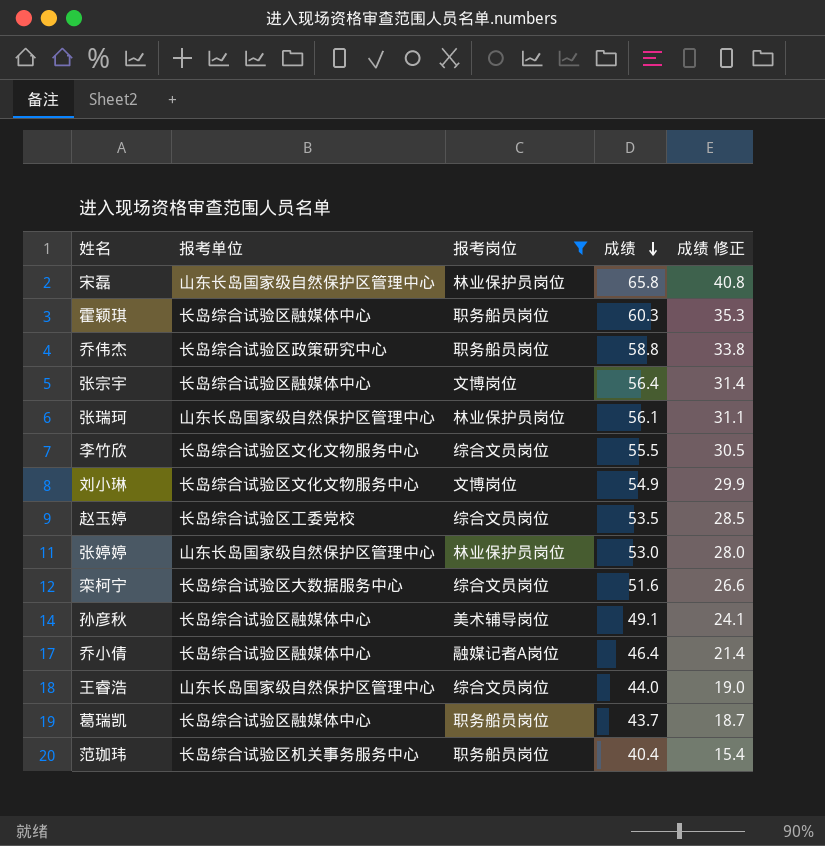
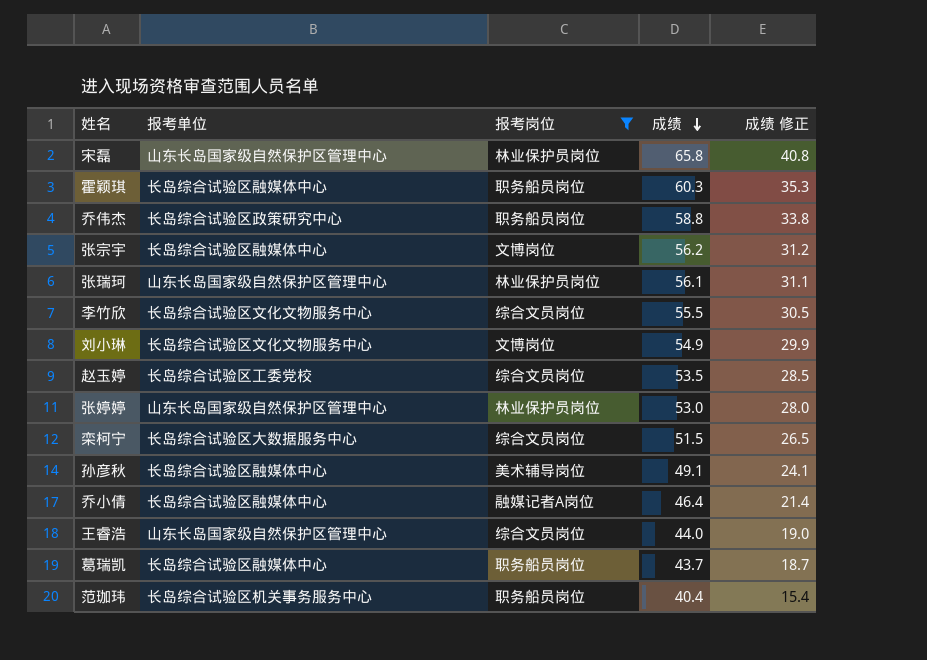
张宗宇 | 成绩: 56.4 -> 56.2
张宗宇 | 成绩 修正: 31.4 -> 31.2
栾柯宁 | 成绩: 51.6 -> 51.5
栾柯宁 | 成绩 修正: 26.6 -> 26.5

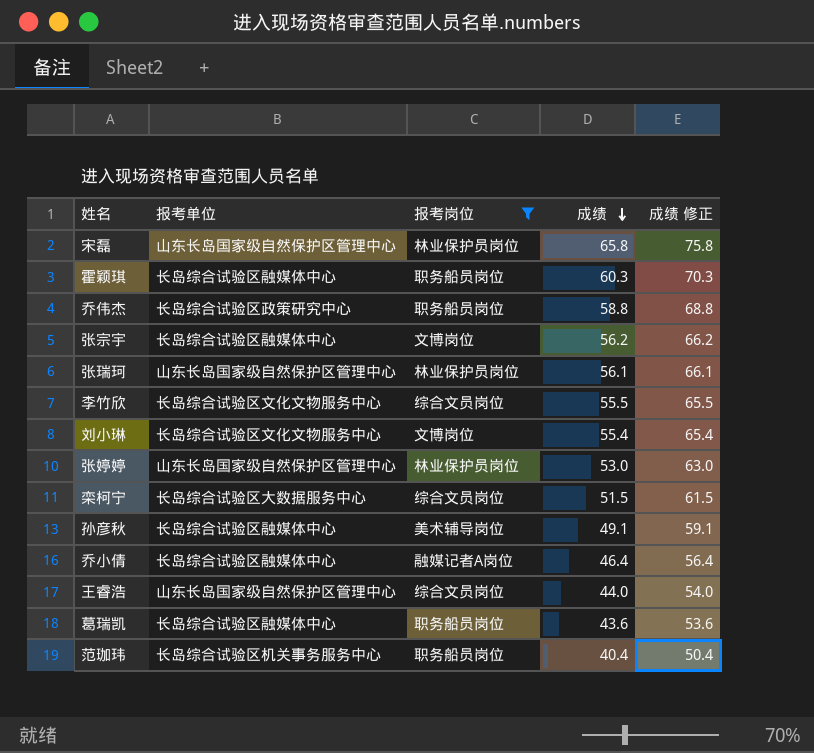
column 成绩 修正 | formula: [成绩] - 25 -> [成绩] + 10
row 赵玉婷: 长岛综合试验区工委党校 | 综合文员岗位 | 53.5 | 28.5 -> none
刘小琳 | 成绩: 54.9 -> 55.4
葛瑞凯 | 成绩: 43.7 -> 43.6

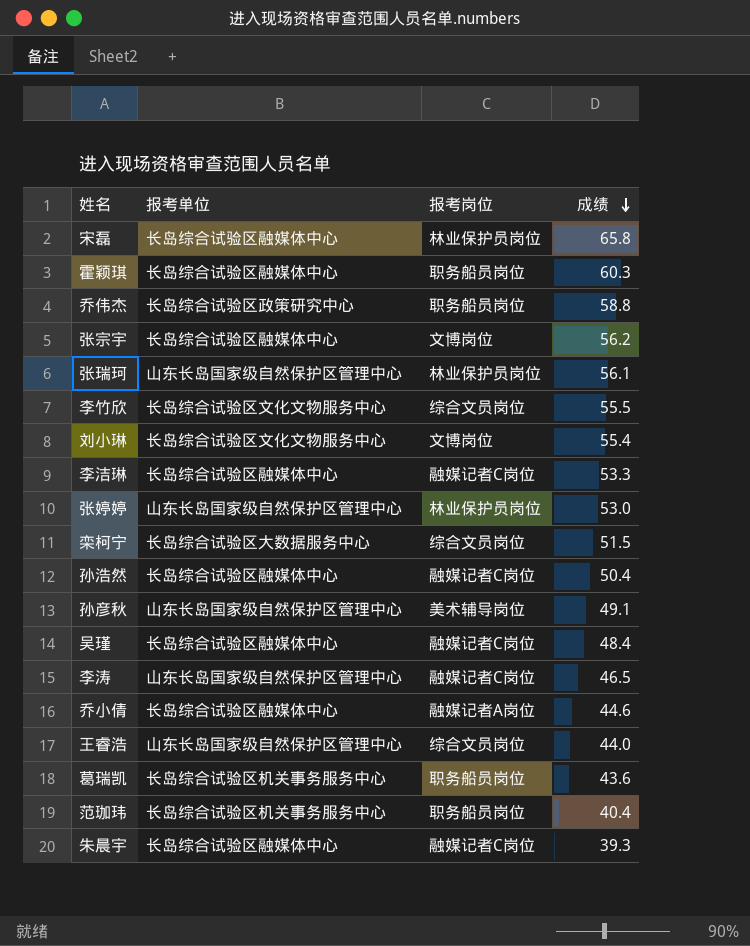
filter: 报考岗位 != 融媒记者C岗位 -> none
column 成绩 修正 | formula: [成绩] + 10 -> none
宋磊 | 报考单位: 山东长岛国家级自然保护区管理中心 -> 长岛综合试验区融媒体中心
孙彦秋 | 报考单位: 长岛综合试验区融媒体中心 -> 山东长岛国家级自然保护区管理中心
乔小倩 | 成绩: 46.4 -> 44.6
葛瑞凯 | 报考单位: 长岛综合试验区融媒体中心 -> 长岛综合试验区机关事务服务中心

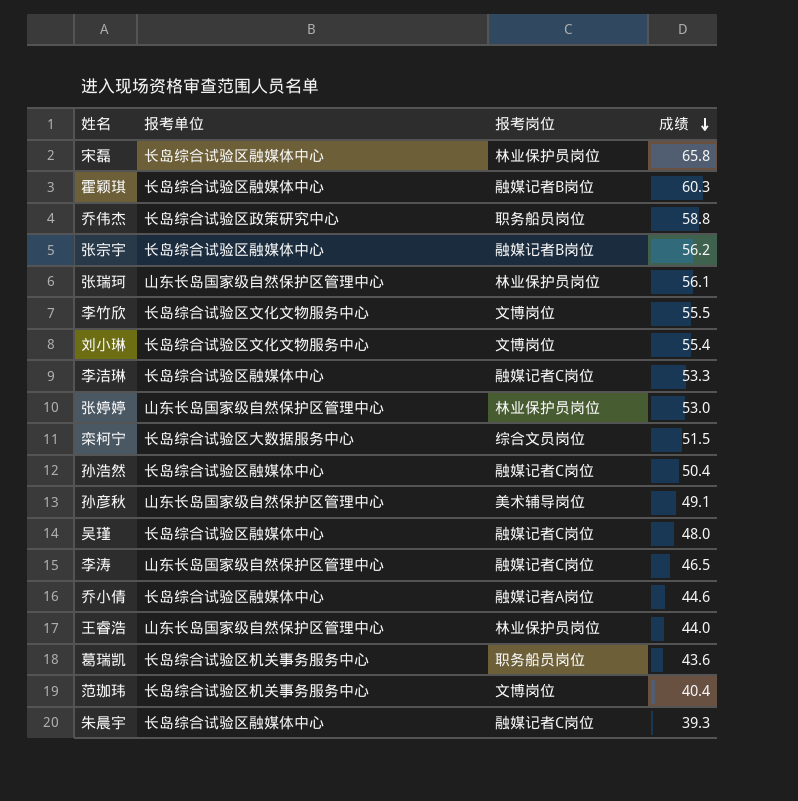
霍颖琪 | 报考岗位: 职务船员岗位 -> 融媒记者B岗位
张宗宇 | 报考岗位: 文博岗位 -> 融媒记者B岗位
李竹欣 | 报考岗位: 综合文员岗位 -> 文博岗位
吴瑾 | 成绩: 48.4 -> 48.0
王睿浩 | 报考岗位: 综合文员岗位 -> 林业保护员岗位
范珈玮 | 报考岗位: 职务船员岗位 -> 文博岗位

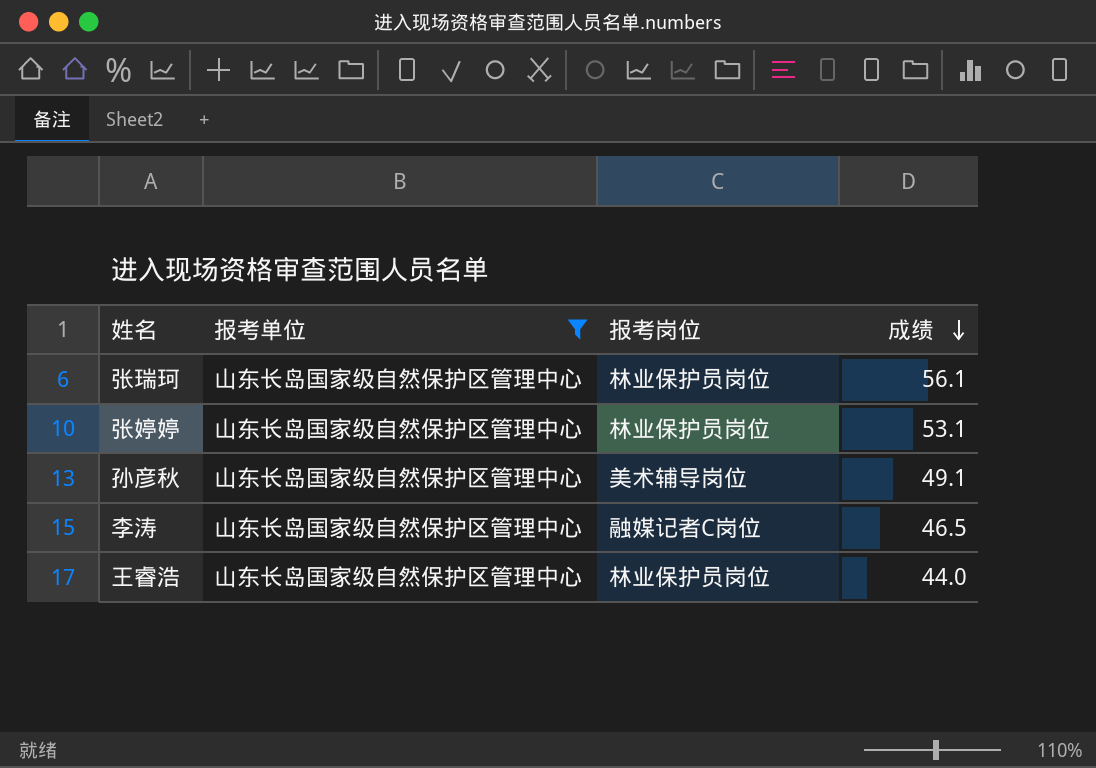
filter: none -> 报考单位 = 山东长岛国家级自然保护区管理中心
张婷婷 | 成绩: 53.0 -> 53.1

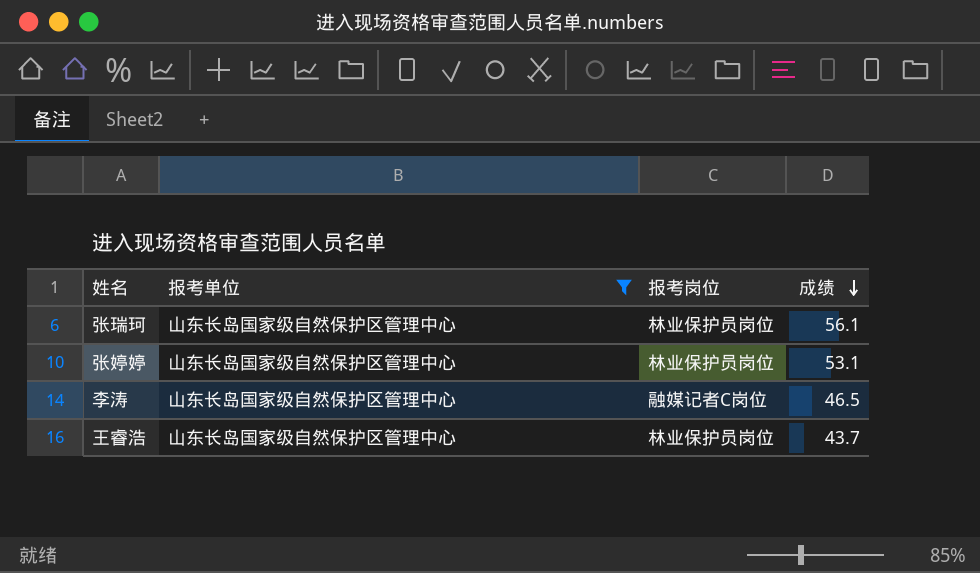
row 孙彦秋: 山东长岛国家级自然保护区管理中心 | 美术辅导岗位 | 49.1 -> none
王睿浩 | 成绩: 44.0 -> 43.7

